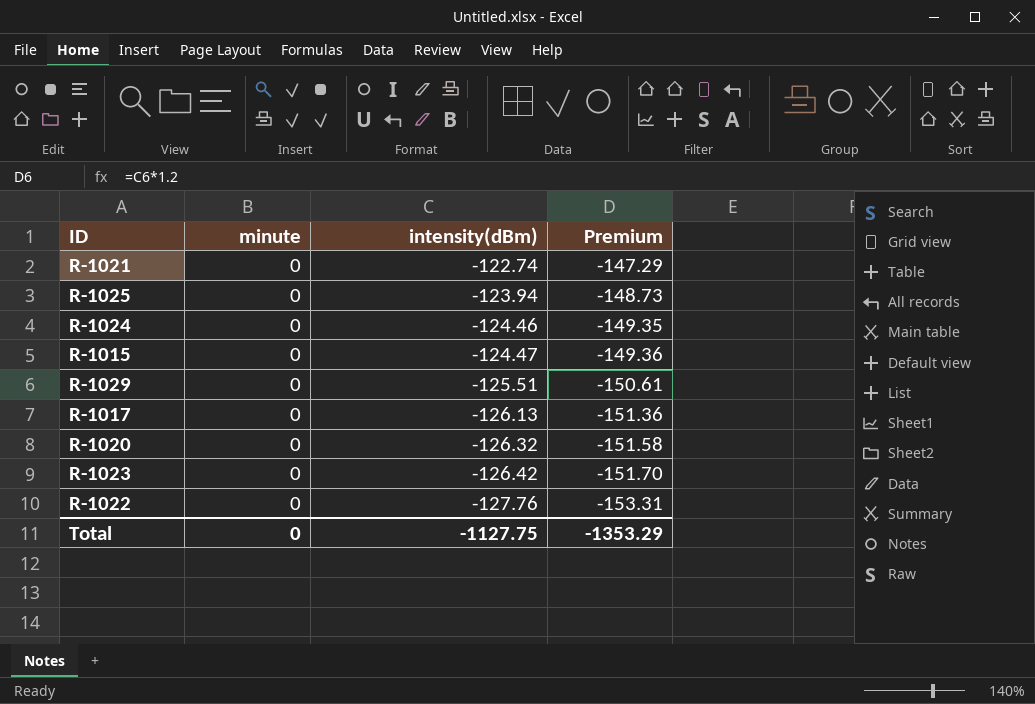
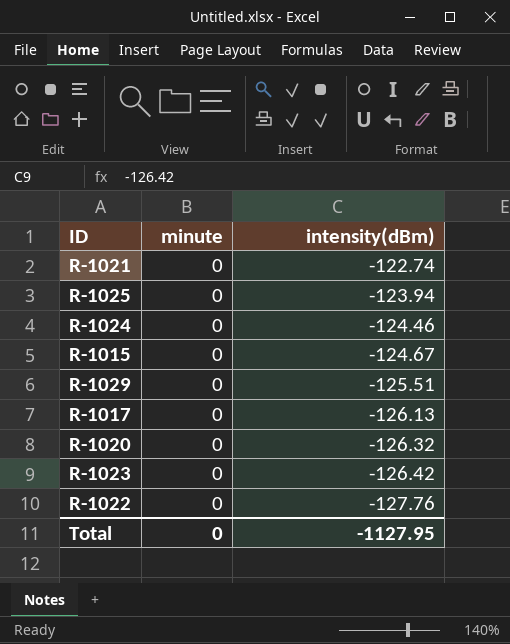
column Premium | formula: [intensity(dBm)] * 1.2 -> none
R-1015 | intensity(dBm): -124.47 -> -124.67
Total | intensity(dBm): -1127.75 -> -1127.95

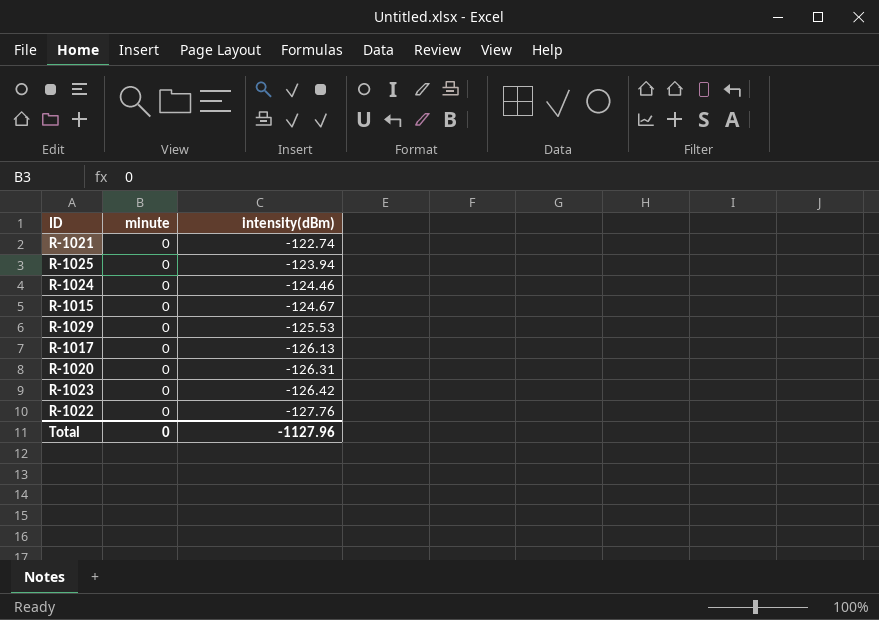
R-1029 | intensity(dBm): -125.51 -> -125.53
R-1020 | intensity(dBm): -126.32 -> -126.31
Total | intensity(dBm): -1127.95 -> -1127.96

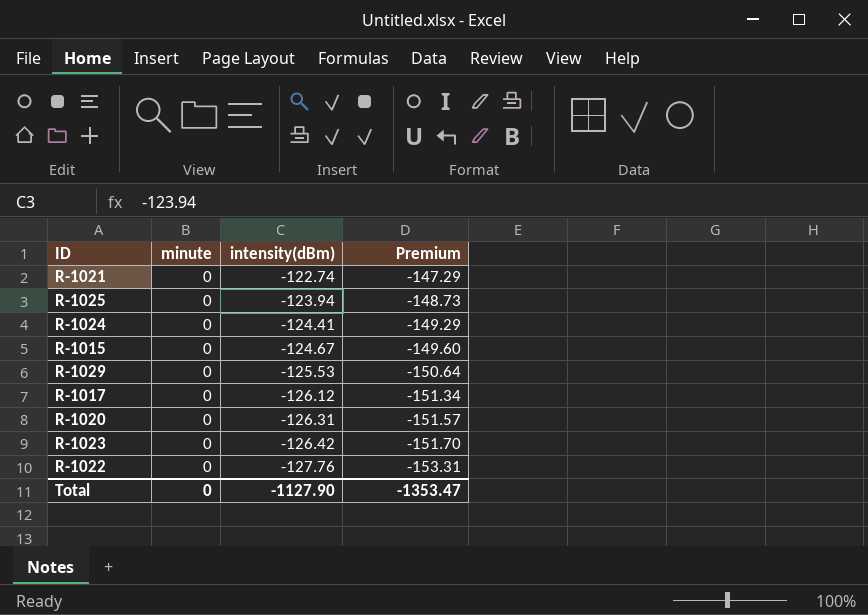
column Premium | formula: none -> [intensity(dBm)] * 1.2
R-1024 | intensity(dBm): -124.46 -> -124.41
R-1017 | intensity(dBm): -126.13 -> -126.12
Total | intensity(dBm): -1127.96 -> -1127.90

